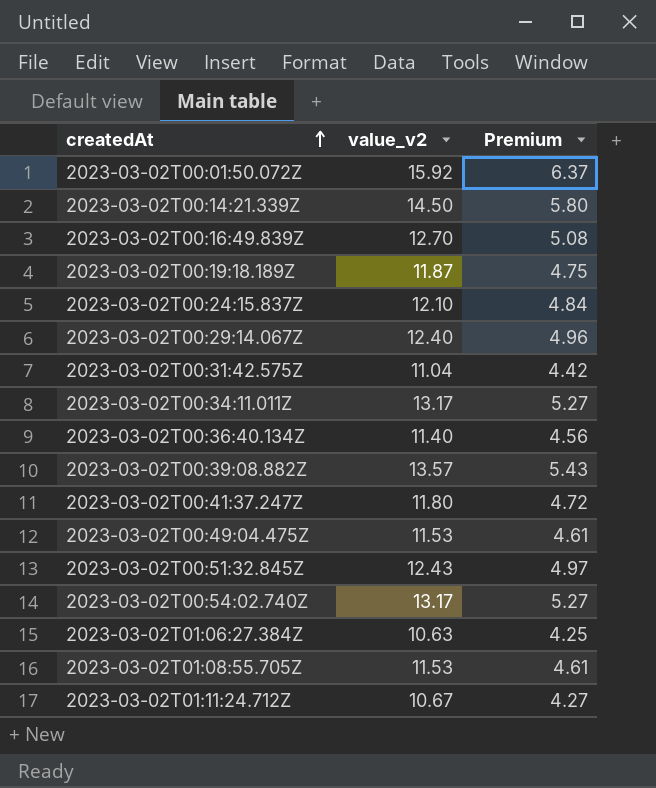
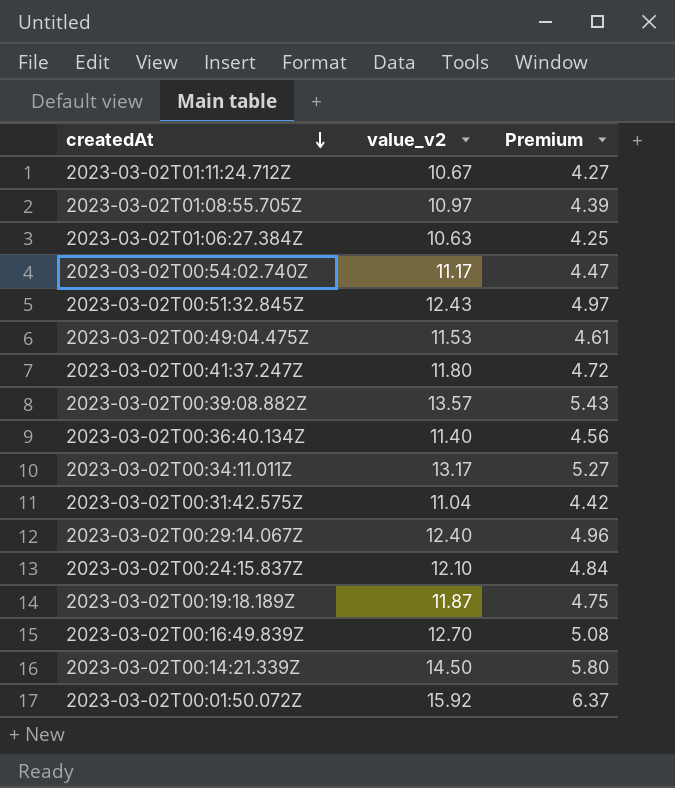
row order: createdAt ascending -> createdAt descending
2023-03-02T01:08:55.705Z | value_v2: 11.53 -> 10.97
2023-03-02T01:08:55.705Z | Premium: 4.61 -> 4.39
2023-03-02T00:54:02.740Z | value_v2: 13.17 -> 11.17
2023-03-02T00:54:02.740Z | Premium: 5.27 -> 4.47

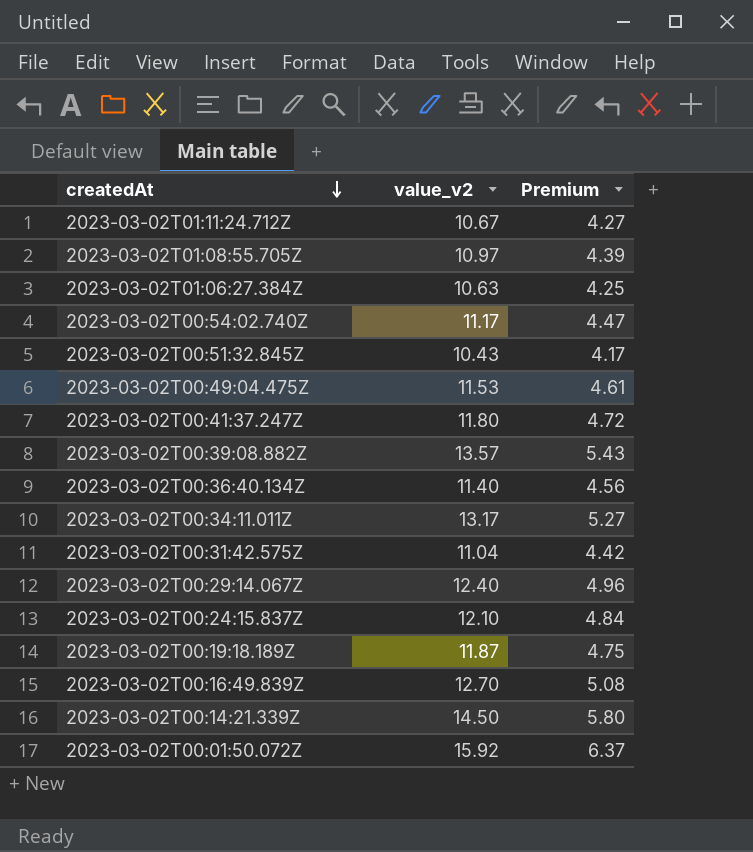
2023-03-02T00:51:32.845Z | value_v2: 12.43 -> 10.43
2023-03-02T00:51:32.845Z | Premium: 4.97 -> 4.17

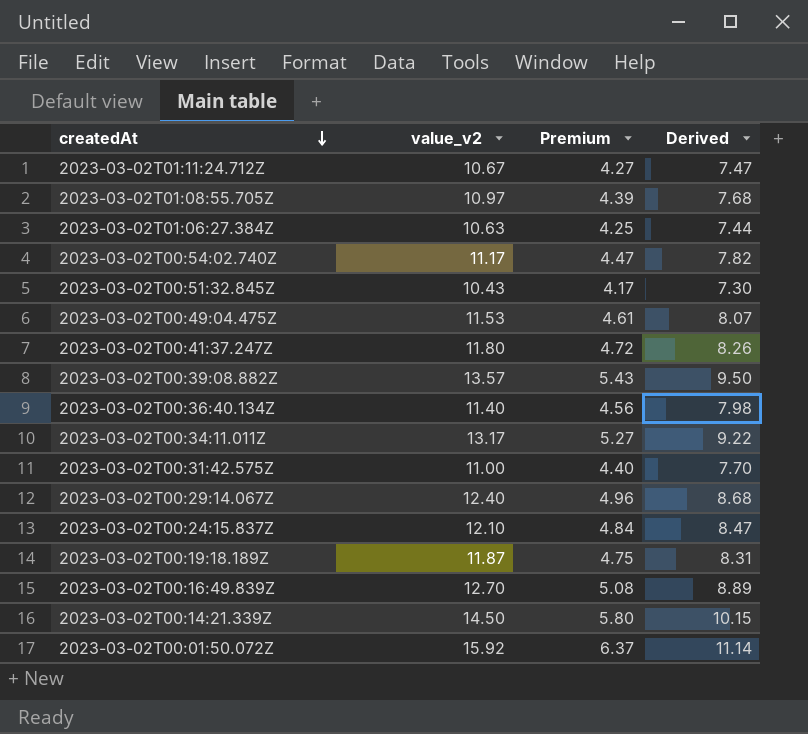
column Derived | formula: none -> [value_v2] * 0.7
2023-03-02T00:31:42.575Z | value_v2: 11.04 -> 11.00
2023-03-02T00:31:42.575Z | Premium: 4.42 -> 4.40

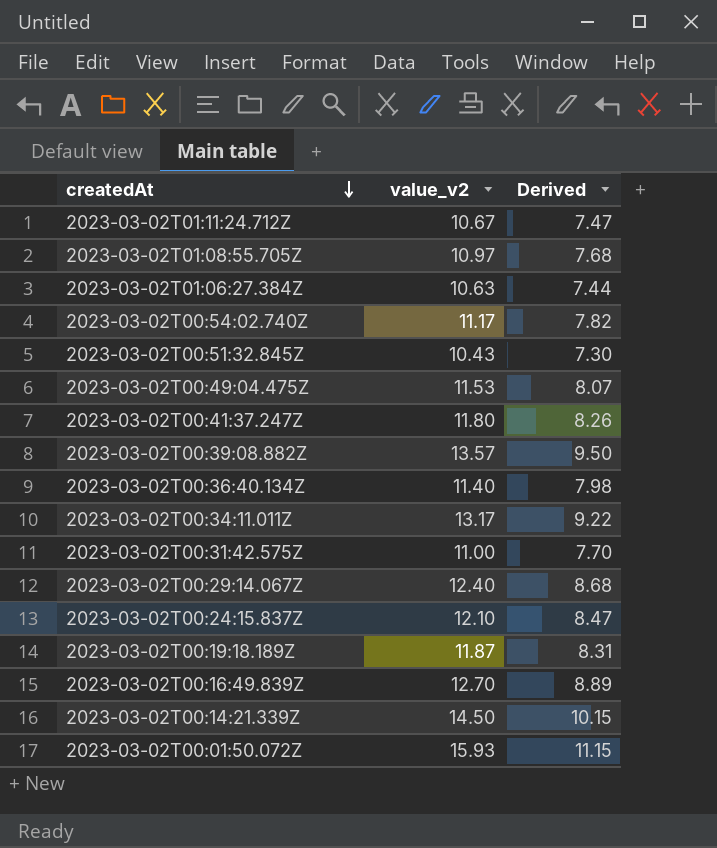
column Premium | formula: [value_v2] * 0.4 -> none
2023-03-02T00:01:50.072Z | value_v2: 15.92 -> 15.93
2023-03-02T00:01:50.072Z | Derived: 11.14 -> 11.15

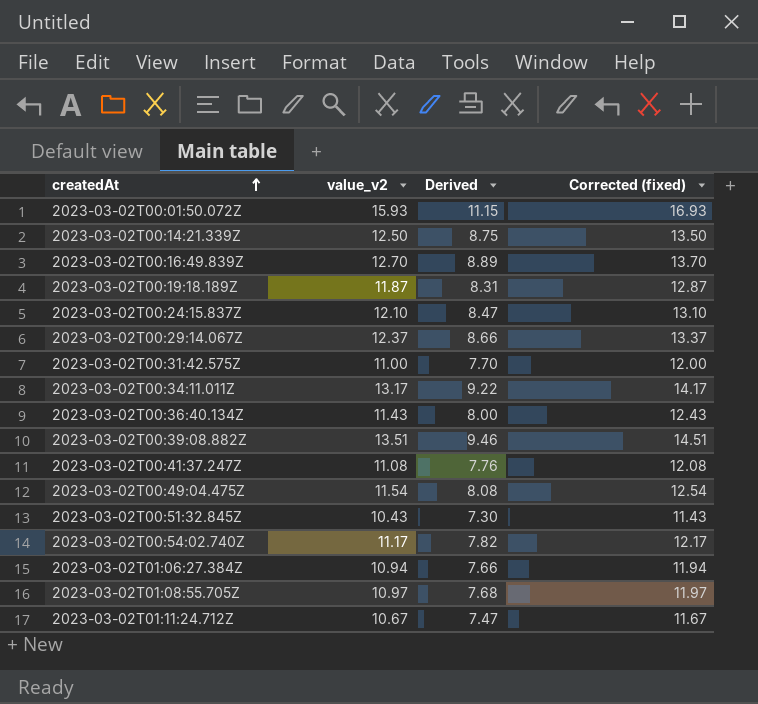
row order: createdAt descending -> createdAt ascending
column Corrected (fixed) | formula: none -> [value_v2] + 1
2023-03-02T00:14:21.339Z | value_v2: 14.50 -> 12.50
2023-03-02T00:14:21.339Z | Derived: 10.15 -> 8.75
2023-03-02T00:29:14.067Z | value_v2: 12.40 -> 12.37
2023-03-02T00:29:14.067Z | Derived: 8.68 -> 8.66
2023-03-02T00:36:40.134Z | value_v2: 11.40 -> 11.43
2023-03-02T00:36:40.134Z | Derived: 7.98 -> 8.00
2023-03-02T00:39:08.882Z | value_v2: 13.57 -> 13.51
2023-03-02T00:39:08.882Z | Derived: 9.50 -> 9.46
2023-03-02T00:41:37.247Z | value_v2: 11.80 -> 11.08
2023-03-02T00:41:37.247Z | Derived: 8.26 -> 7.76
2023-03-02T00:49:04.475Z | value_v2: 11.53 -> 11.54
2023-03-02T00:49:04.475Z | Derived: 8.07 -> 8.08
2023-03-02T01:06:27.384Z | value_v2: 10.63 -> 10.94
2023-03-02T01:06:27.384Z | Derived: 7.44 -> 7.66

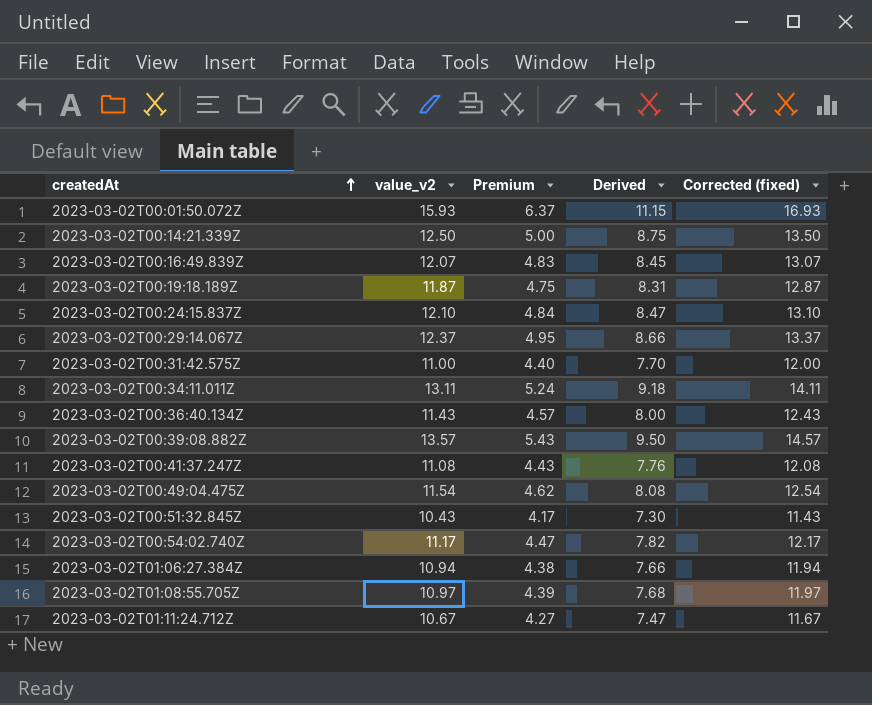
column Premium | formula: none -> [value_v2] * 0.4
2023-03-02T00:16:49.839Z | value_v2: 12.70 -> 12.07
2023-03-02T00:16:49.839Z | Derived: 8.89 -> 8.45
2023-03-02T00:16:49.839Z | Corrected (fixed): 13.70 -> 13.07
2023-03-02T00:34:11.011Z | value_v2: 13.17 -> 13.11
2023-03-02T00:34:11.011Z | Derived: 9.22 -> 9.18
2023-03-02T00:34:11.011Z | Corrected (fixed): 14.17 -> 14.11
2023-03-02T00:39:08.882Z | value_v2: 13.51 -> 13.57
2023-03-02T00:39:08.882Z | Derived: 9.46 -> 9.50
2023-03-02T00:39:08.882Z | Corrected (fixed): 14.51 -> 14.57

